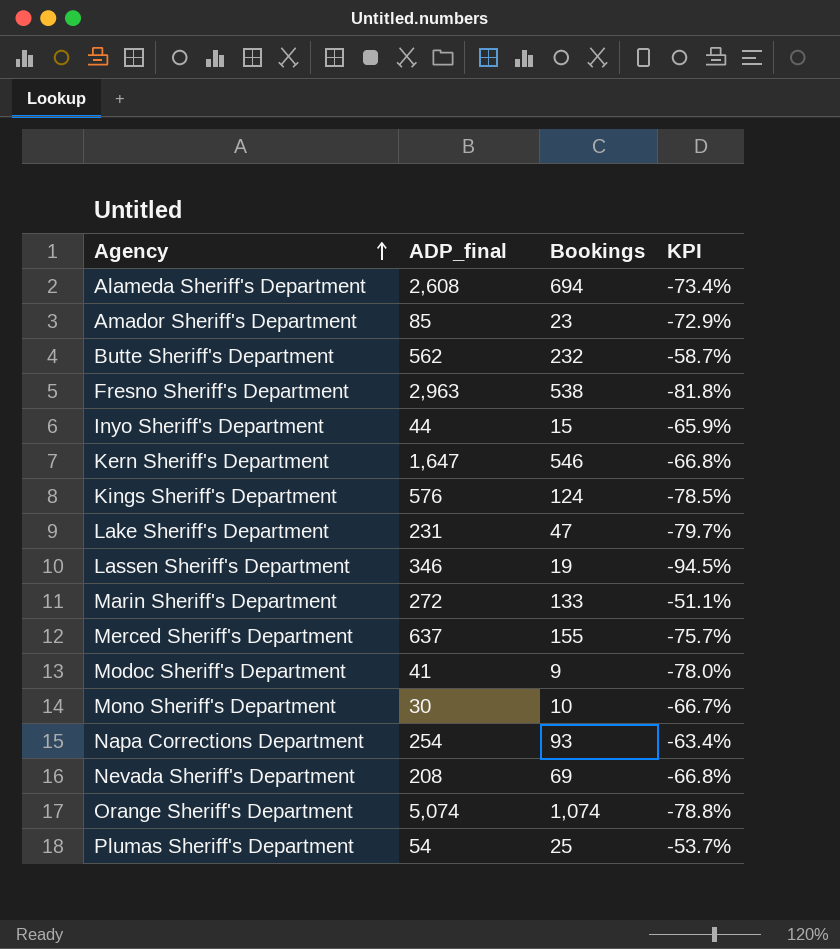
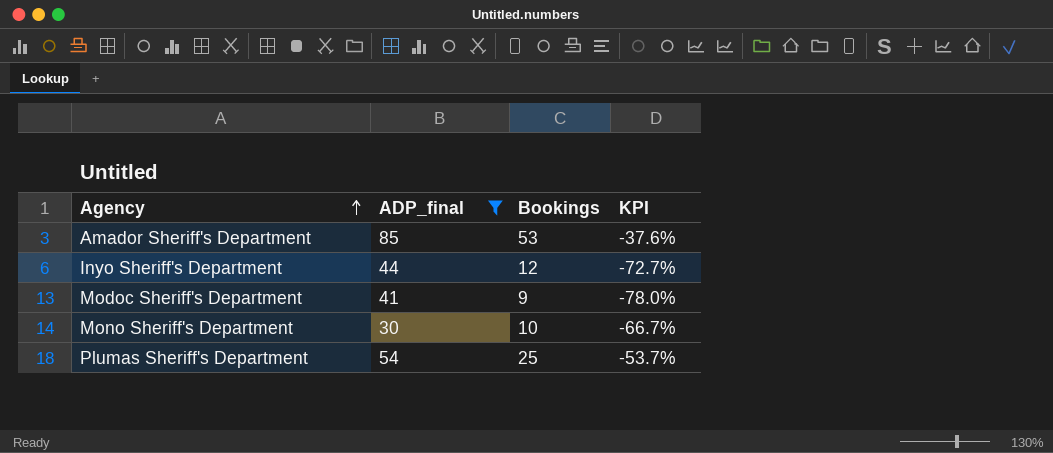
filter: none -> ADP_final <= 85
Amador Sheriff's Department | Bookings: 23 -> 53
Amador Sheriff's Department | KPI: -72.9% -> -37.6%
Inyo Sheriff's Department | Bookings: 15 -> 12
Inyo Sheriff's Department | KPI: -65.9% -> -72.7%

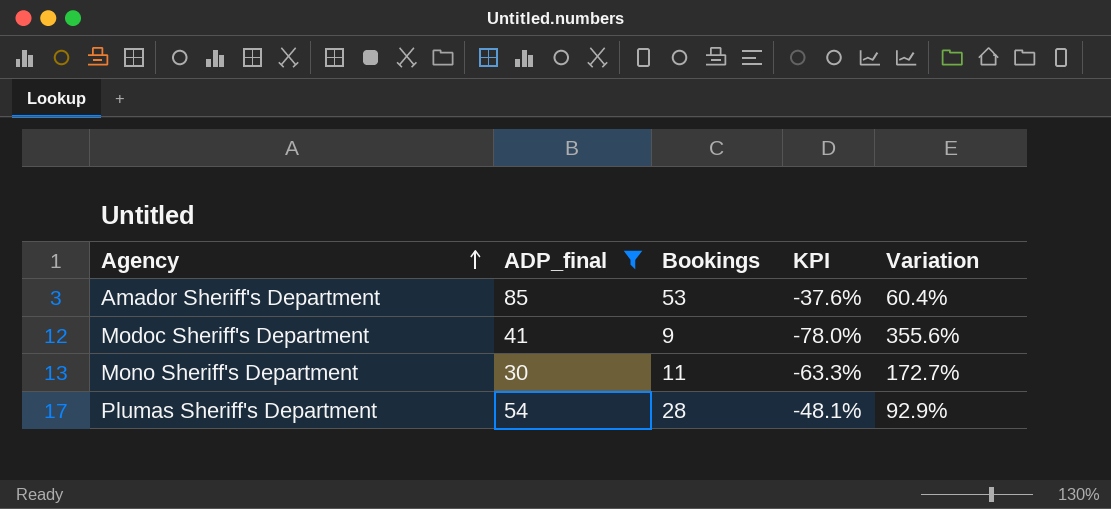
column Variation | formula: none -> ([ADP_final] - [Bookings]) / [Bookings]
row Inyo Sheriff's Department: 44 | 12 | -72.7% -> none
Mono Sheriff's Department | Bookings: 10 -> 11
Mono Sheriff's Department | KPI: -66.7% -> -63.3%
Plumas Sheriff's Department | Bookings: 25 -> 28
Plumas Sheriff's Department | KPI: -53.7% -> -48.1%

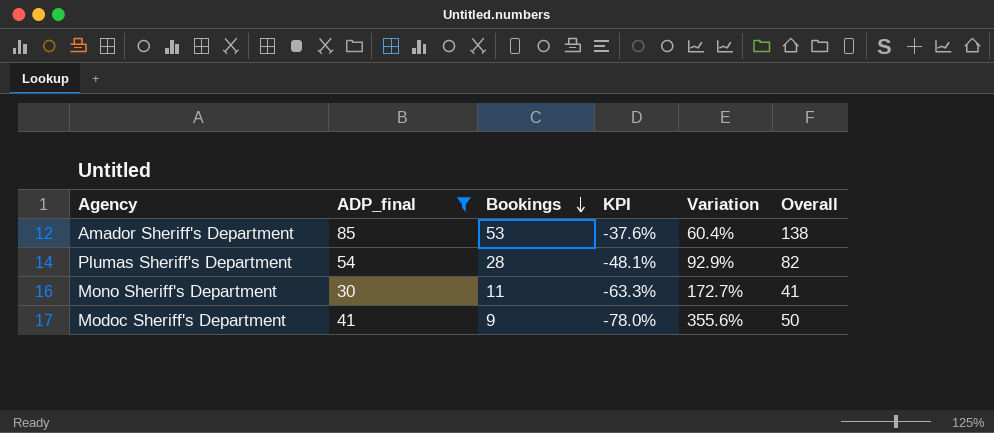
row order: Agency ascending -> Bookings descending
column Overall | formula: none -> [ADP_final] + [Bookings]

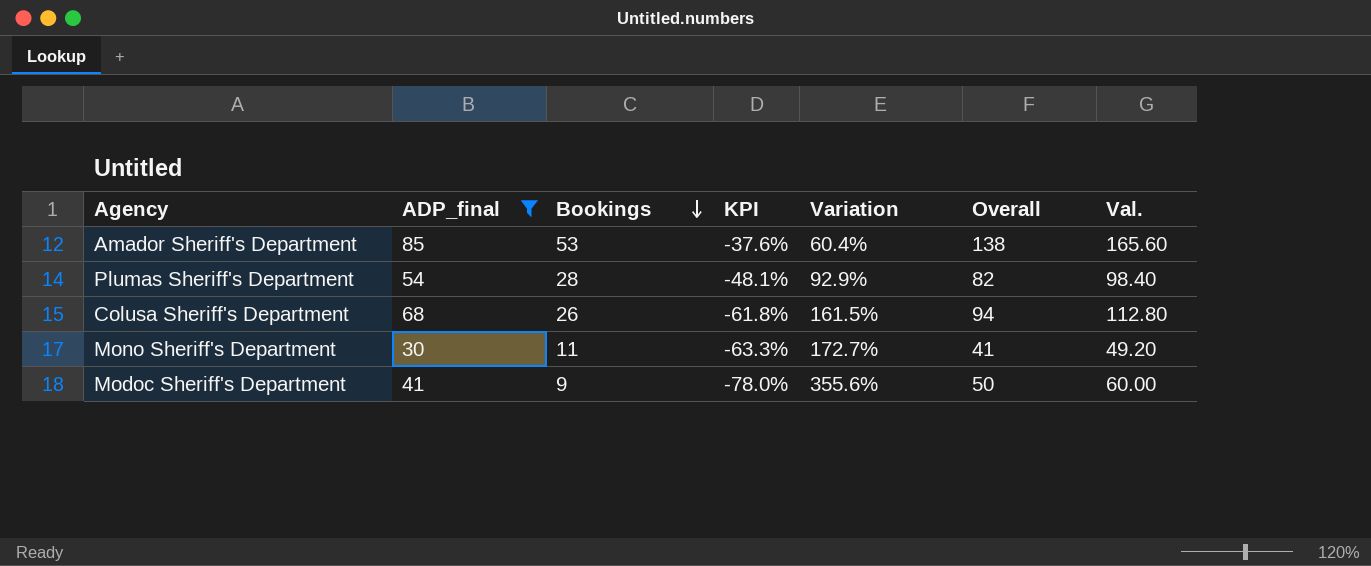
column Val. | formula: none -> [Overall] * 1.2
row Colusa Sheriff's Department: none -> 68 | 26 | -61.8% | 161.5% | 94 | 112.80

